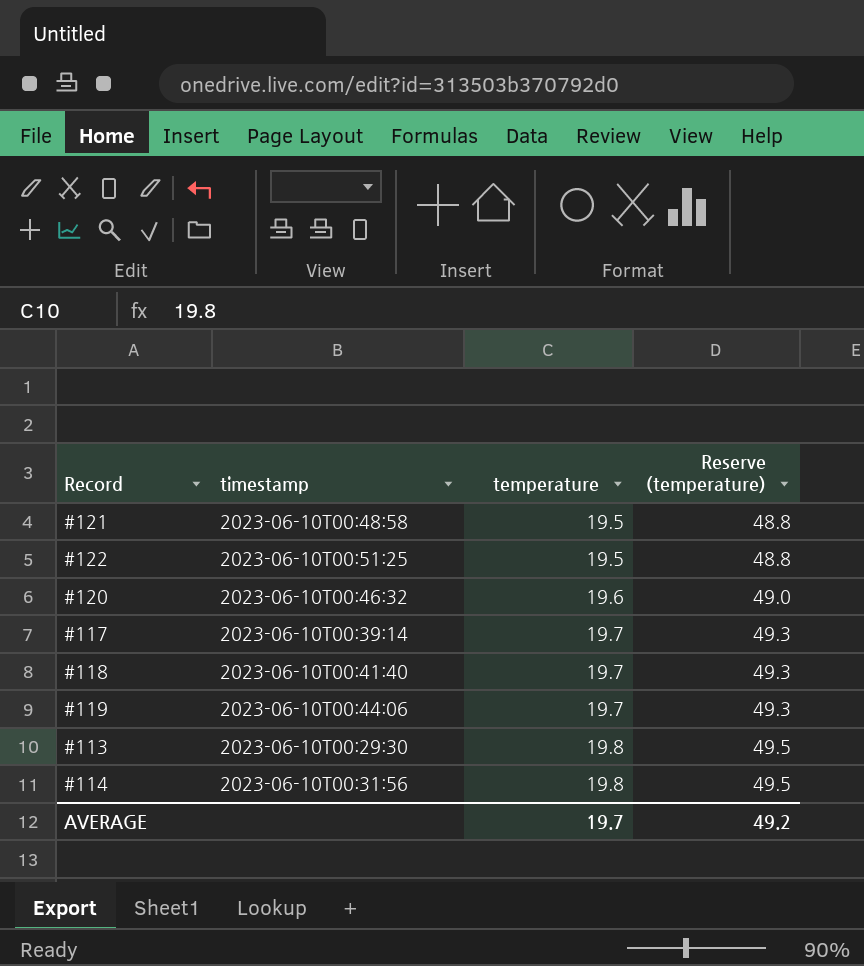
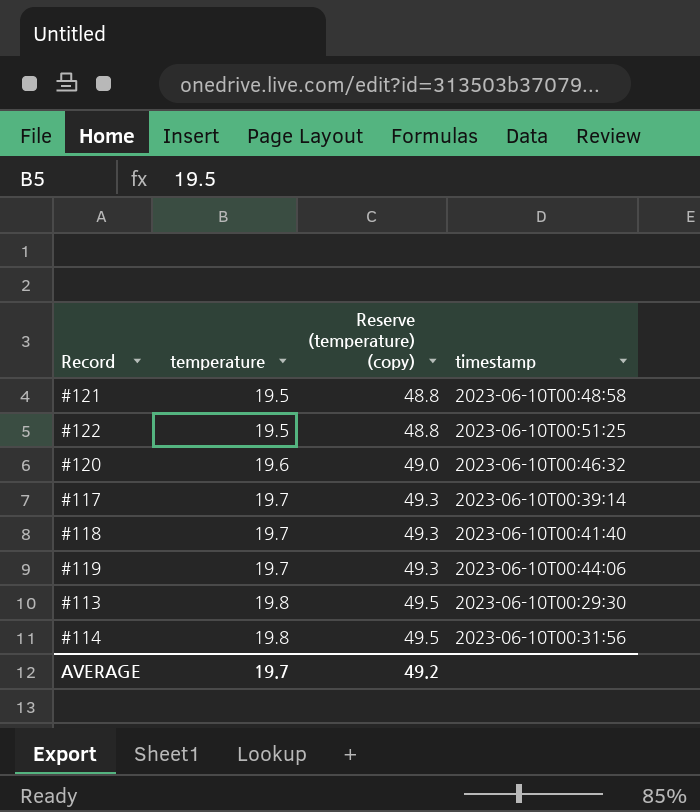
column name: Reserve (temperature) -> Reserve (temperature) (copy)
column timestamp | position: 2 -> 4

